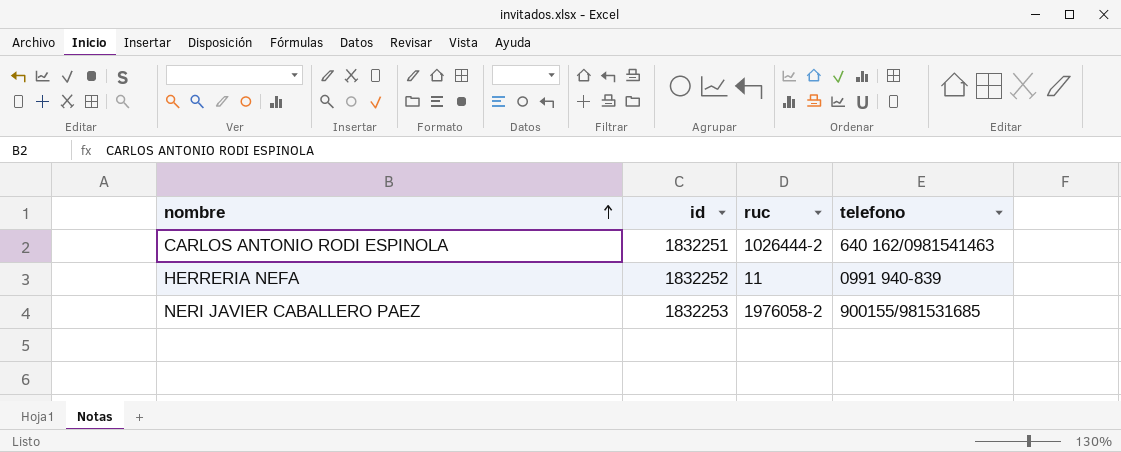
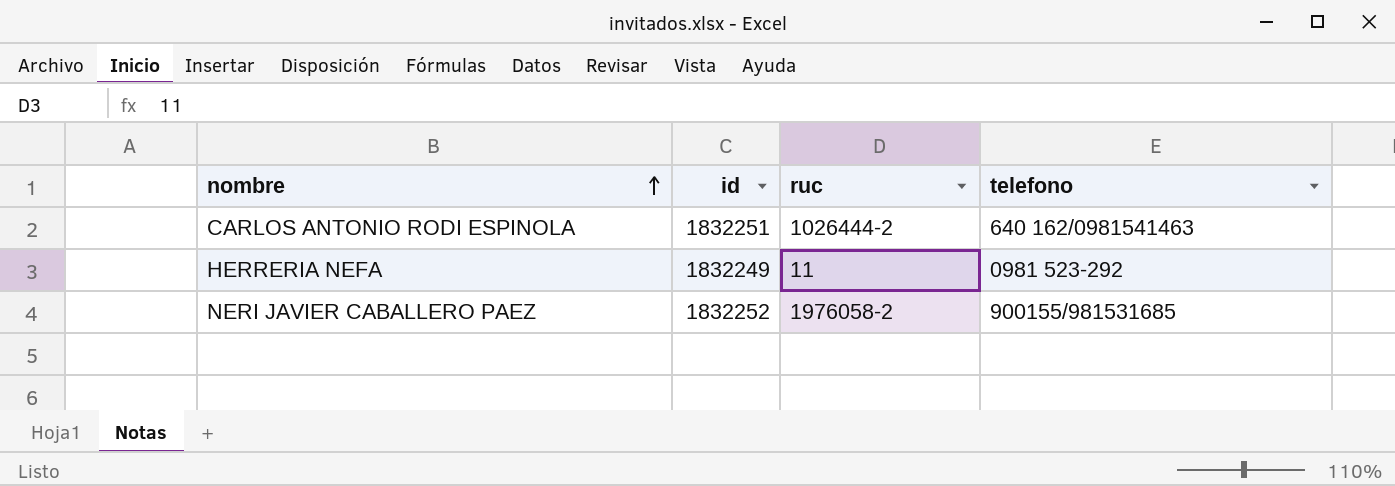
HERRERIA NEFA | id: 1832252 -> 1832249
HERRERIA NEFA | telefono: 0991 940-839 -> 0981 523-292
NERI JAVIER CABALLERO PAEZ | id: 1832253 -> 1832252

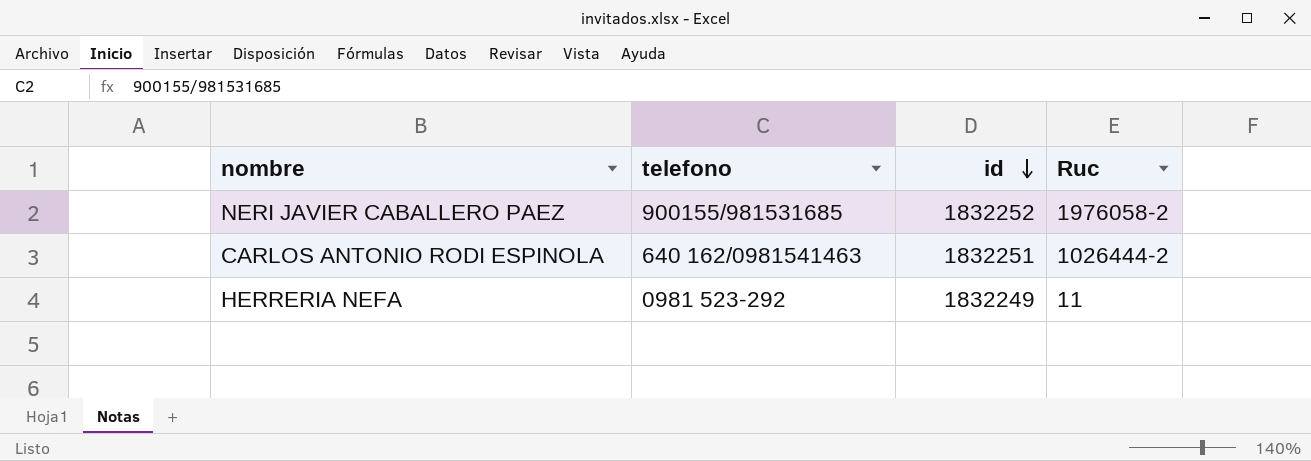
row order: nombre ascending -> id descending
column telefono | position: 4 -> 2
column name: ruc -> Ruc

